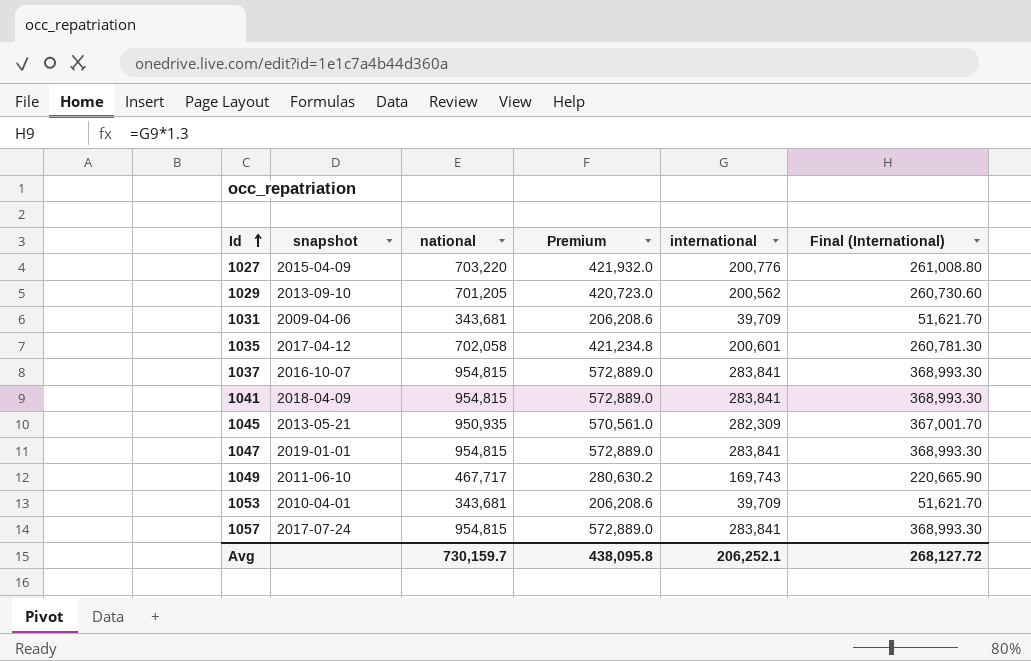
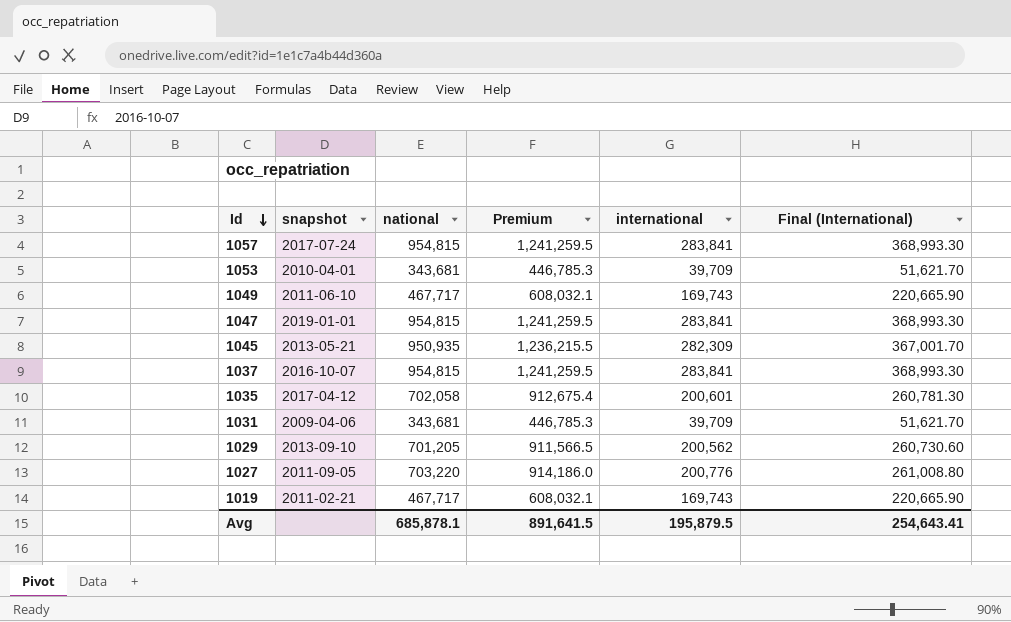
row order: Id ascending -> Id descending
column Premium | formula: [national] * 0.6 -> [national] * 1.3
row 1041: 2018-04-09 | 954,815 | 572,889.0 | 283,841 | 368,993.30 -> none
1027 | snapshot: 2015-04-09 -> 2011-09-05
row 1019: none -> 2011-02-21 | 467,717 | 608,032.1 | 169,743 | 220,665.90
Avg | national: 730,159.7 -> 685,878.1
Avg | Premium: 438,095.8 -> 891,641.5
Avg | international: 206,252.1 -> 195,879.5
Avg | Final (International): 268,127.72 -> 254,643.41

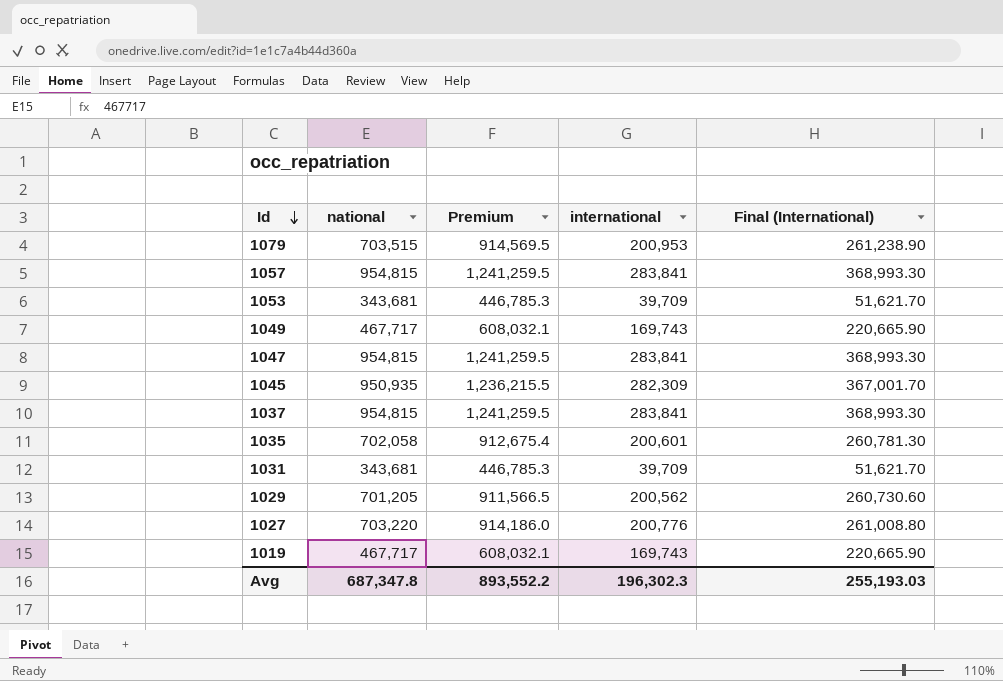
column snapshot | position: 2 -> none
row 1079: none -> 703,515 | 914,569.5 | 200,953 | 261,238.90
Avg | national: 685,878.1 -> 687,347.8
Avg | Premium: 891,641.5 -> 893,552.2
Avg | international: 195,879.5 -> 196,302.3
Avg | Final (International): 254,643.41 -> 255,193.03

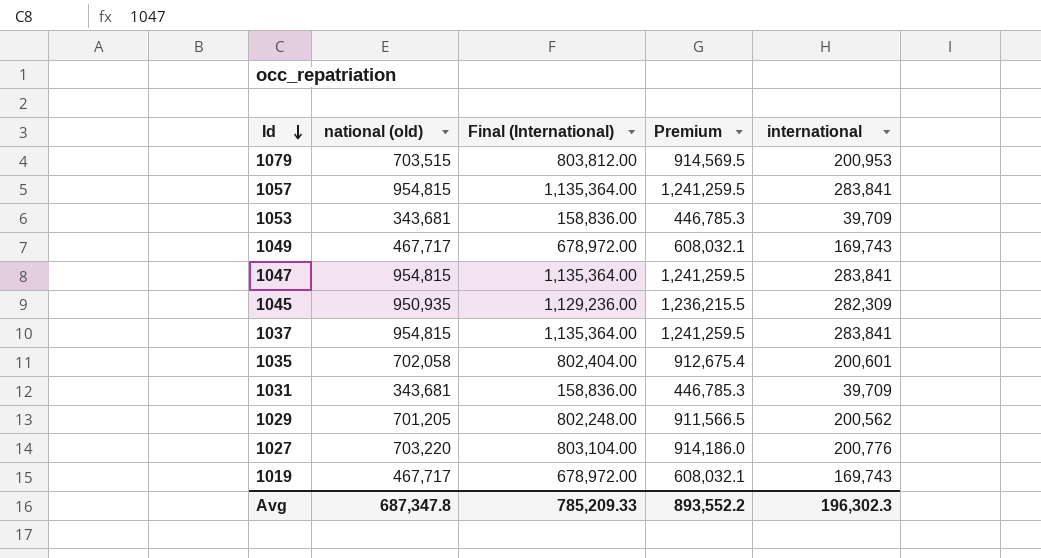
column name: national -> national (old)
column Final (International) | formula: [international] * 1.3 -> [international] * 4
column Final (International) | position: 5 -> 3
Avg | Final (International): 255,193.03 -> 785,209.33

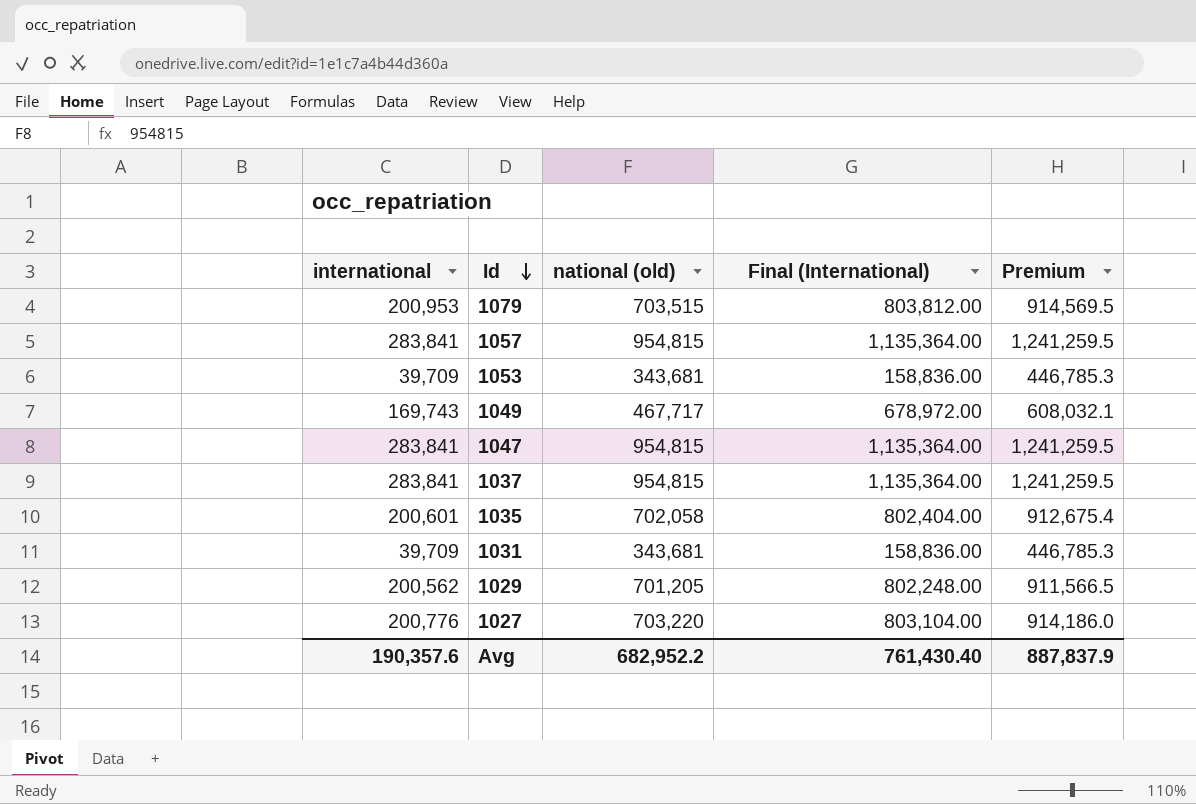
column international | position: 5 -> 1
row 1045: 950,935 | 1,129,236.00 | 1,236,215.5 | 282,309 -> none
row 1019: 467,717 | 678,972.00 | 608,032.1 | 169,743 -> none
Avg | international: 196,302.3 -> 190,357.6
Avg | national (old): 687,347.8 -> 682,952.2
Avg | Final (International): 785,209.33 -> 761,430.40
Avg | Premium: 893,552.2 -> 887,837.9

